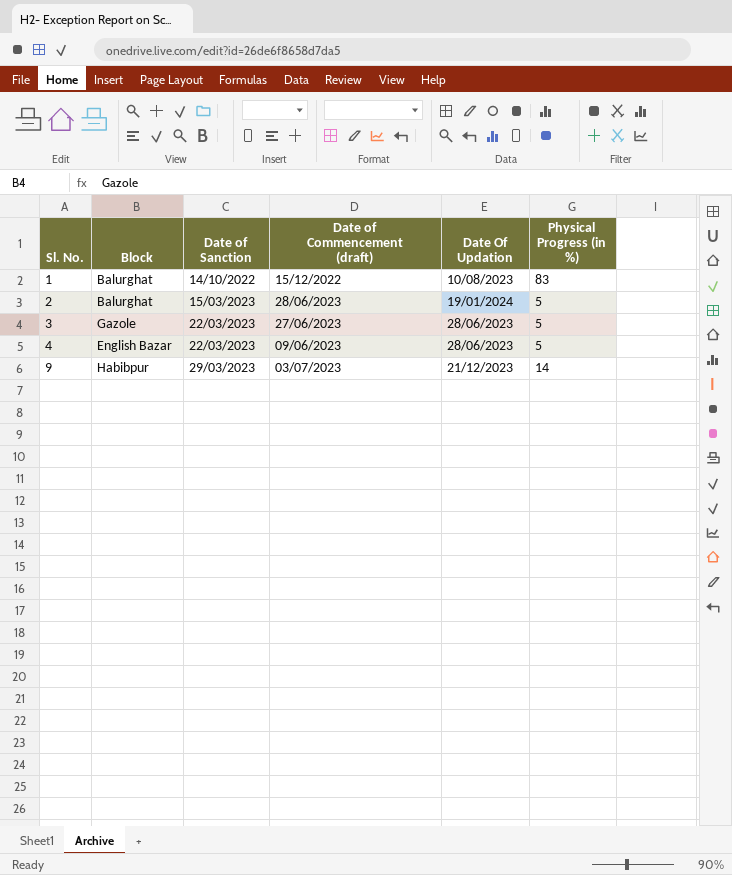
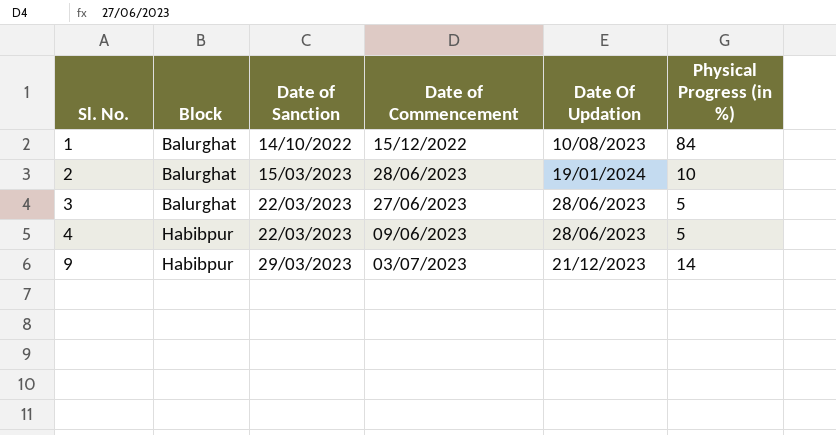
column name: Date of Commencement (draft) -> Date of Commencement
1 | Physical Progress (in %): 83 -> 84
2 | Physical Progress (in %): 5 -> 10
3 | Block: Gazole -> Balurghat
4 | Block: English Bazar -> Habibpur

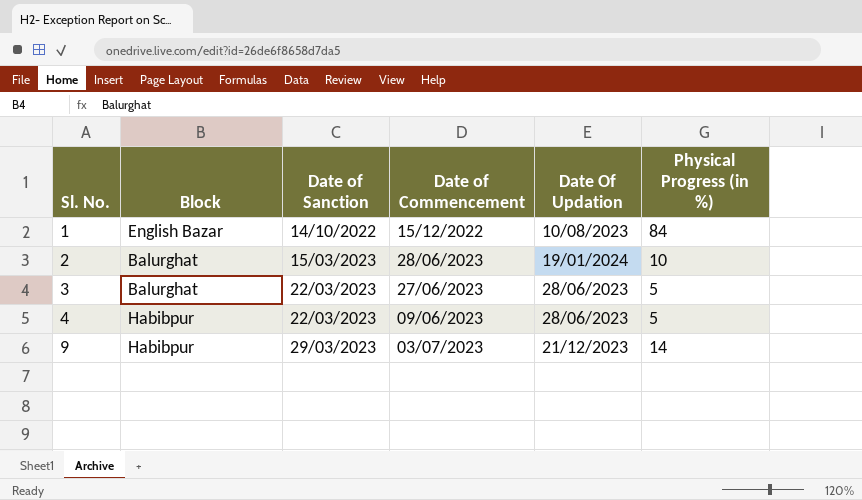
1 | Block: Balurghat -> English Bazar

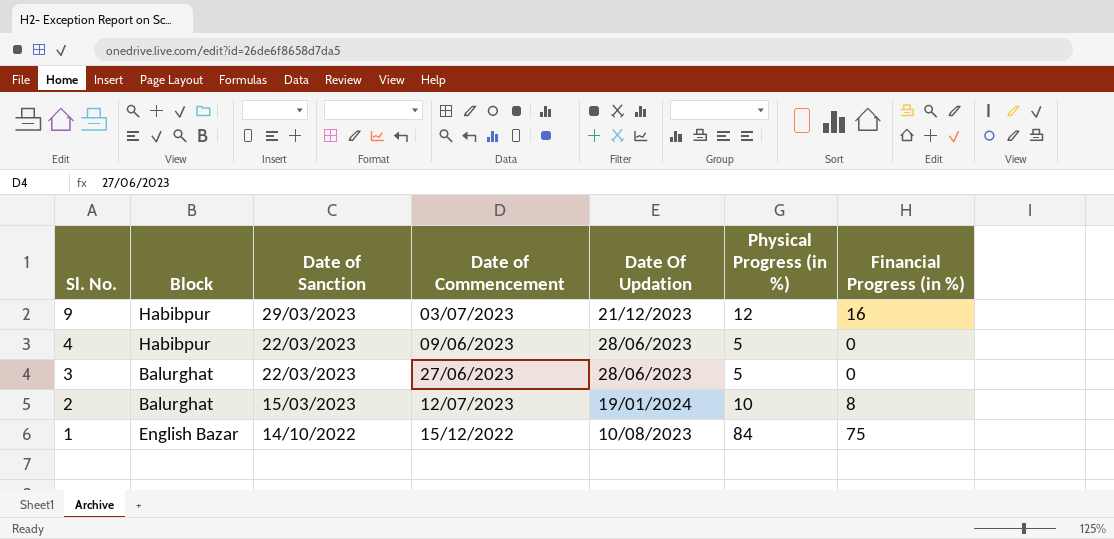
row order: Sl. No. ascending -> Sl. No. descending
column Financial Progress (in %) | position: none -> 7
9 | Physical Progress (in %): 14 -> 12
2 | Date of Commencement: 28/06/2023 -> 12/07/2023

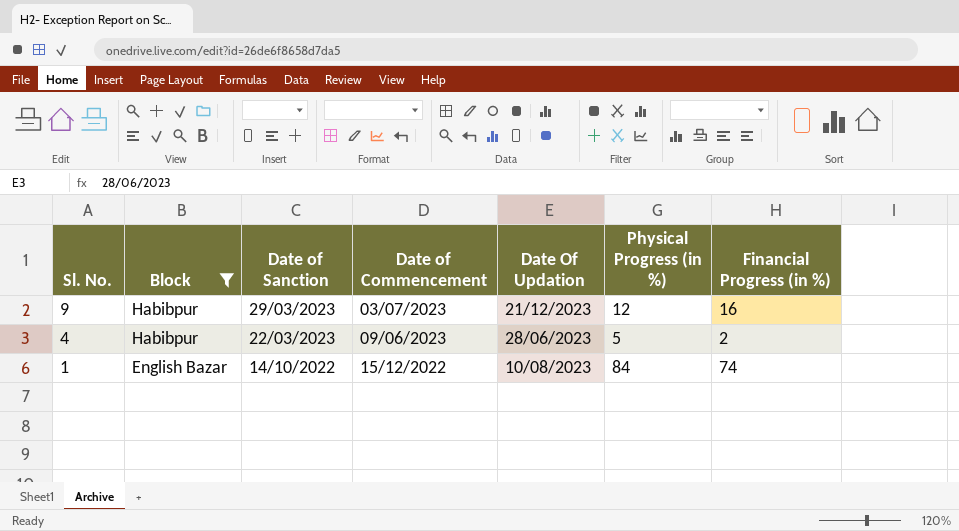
filter: none -> Block != Balurghat
4 | Financial Progress (in %): 0 -> 2
1 | Financial Progress (in %): 75 -> 74

